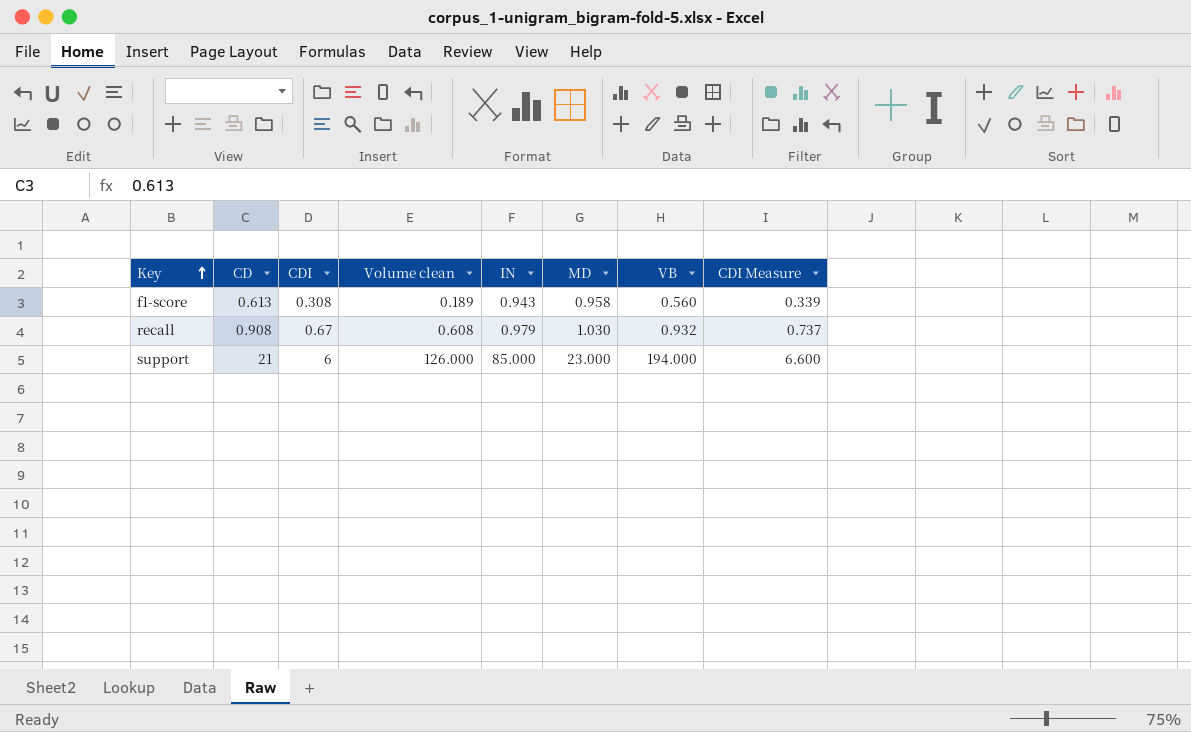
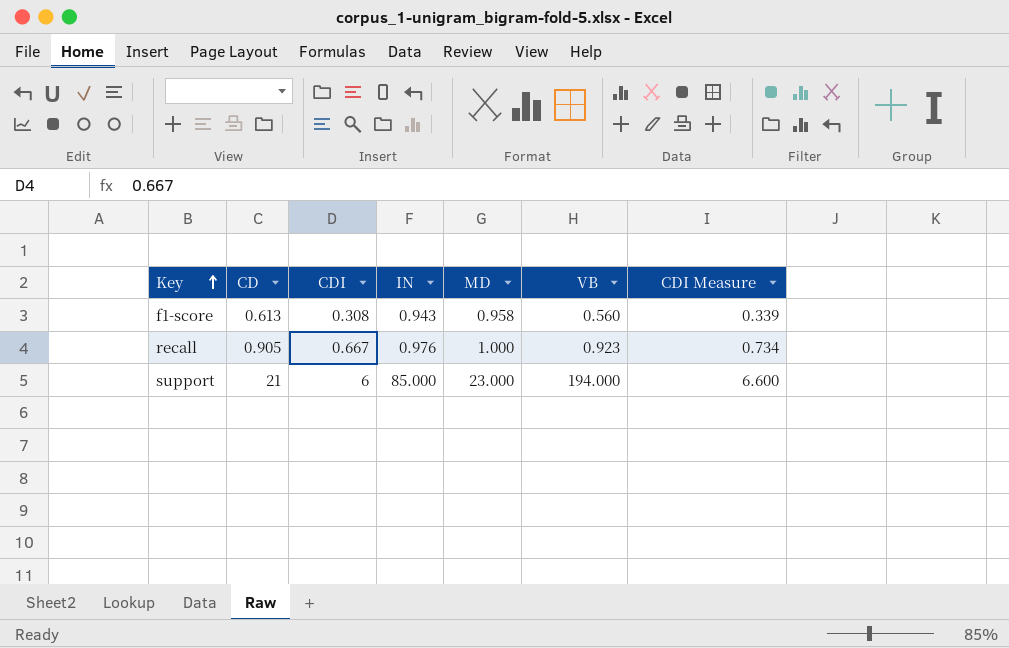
column Volume clean | formula: [CD] * [CDI] -> none
recall | CD: 0.908 -> 0.905
recall | CDI: 0.67 -> 0.667
recall | IN: 0.979 -> 0.976
recall | MD: 1.030 -> 1.000
recall | VB: 0.932 -> 0.923
recall | CDI Measure: 0.737 -> 0.734

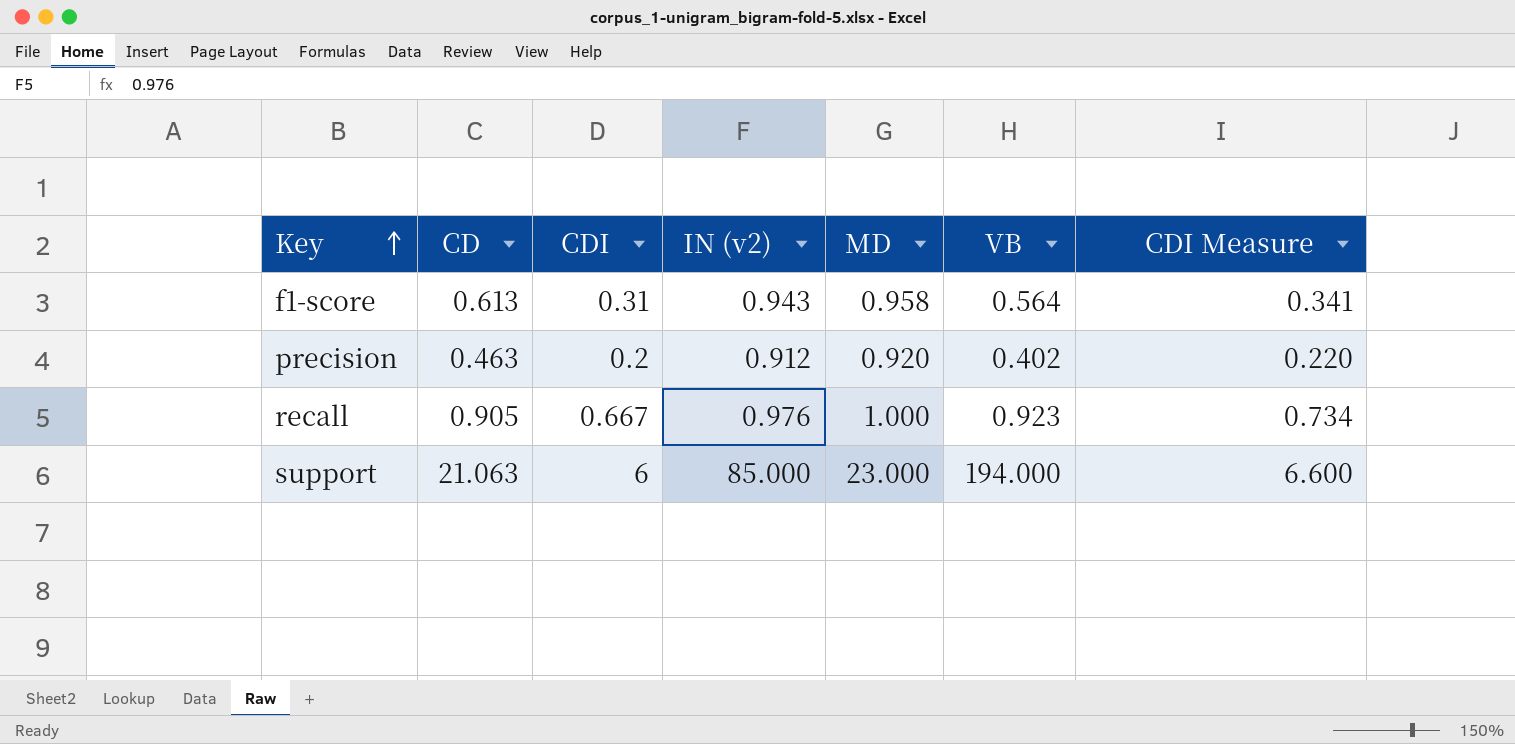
column name: IN -> IN (v2)
f1-score | CDI: 0.308 -> 0.31
f1-score | VB: 0.560 -> 0.564
f1-score | CDI Measure: 0.339 -> 0.341
row precision: none -> 0.463 | 0.2 | 0.912 | 0.920 | 0.402 | 0.220
support | CD: 21 -> 21.063

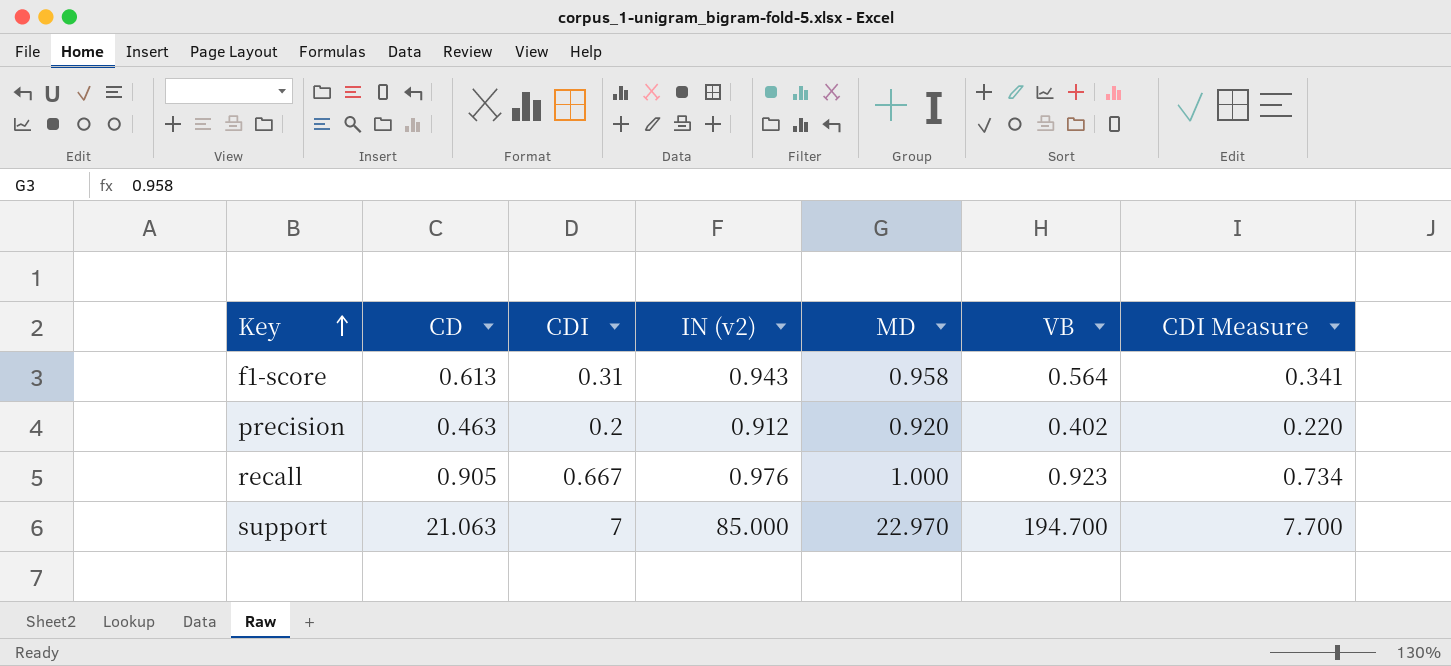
support | CDI: 6 -> 7
support | MD: 23.000 -> 22.970
support | VB: 194.000 -> 194.700
support | CDI Measure: 6.600 -> 7.700

